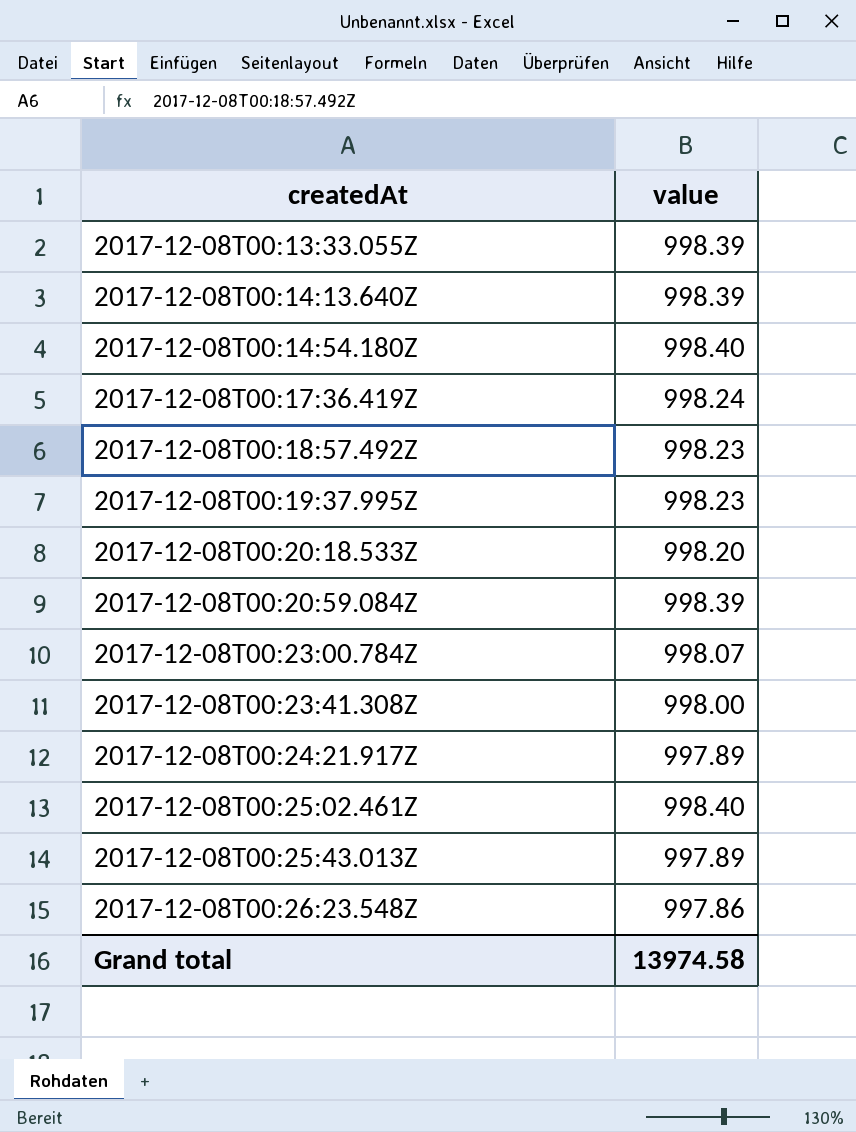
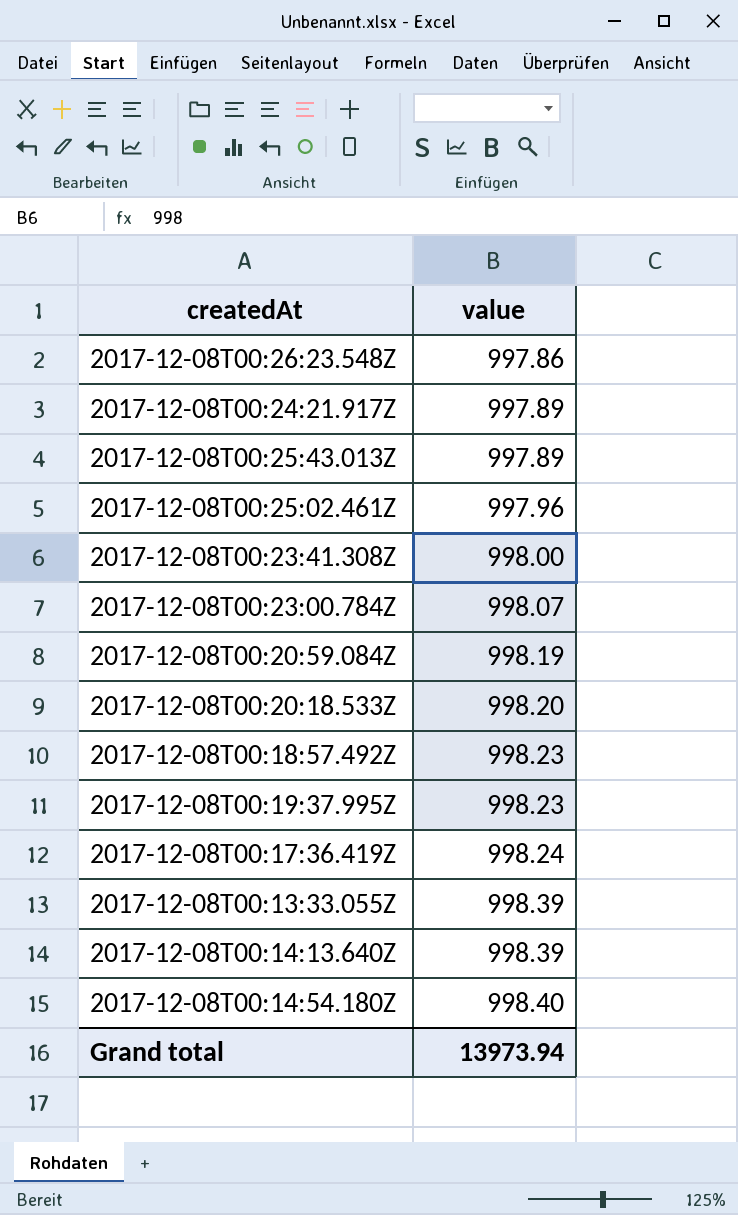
row order: createdAt ascending -> value ascending
2017-12-08T00:25:02.461Z | value: 998.40 -> 997.96
2017-12-08T00:20:59.084Z | value: 998.39 -> 998.19
Grand total | value: 13974.58 -> 13973.94

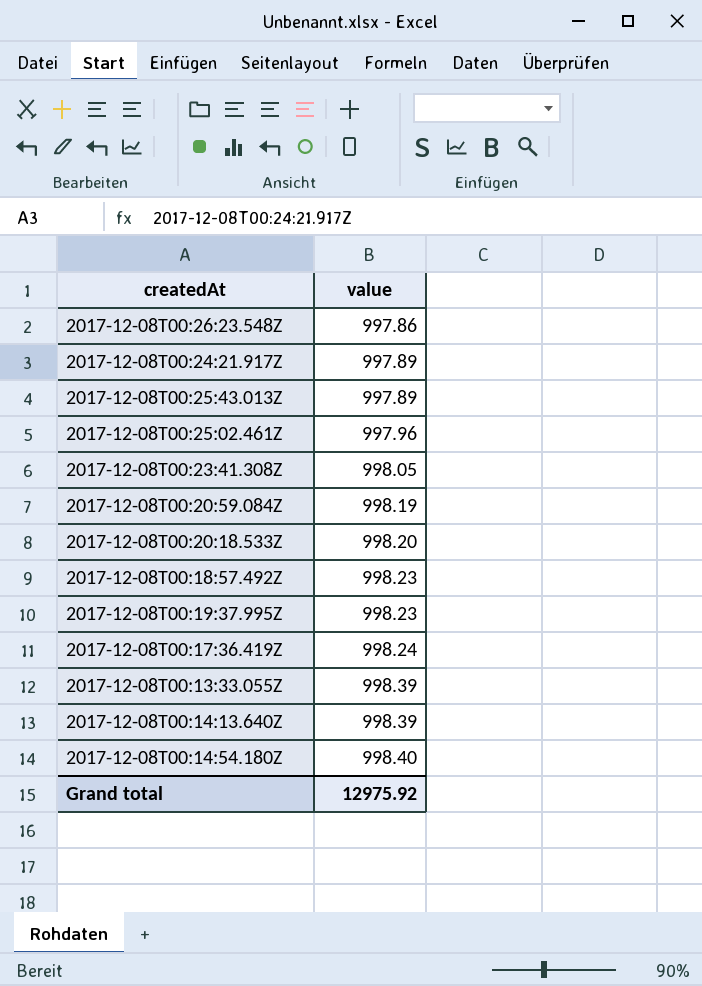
row 2017-12-08T00:23:00.784Z: 998.07 -> none
2017-12-08T00:23:41.308Z | value: 998.00 -> 998.05
Grand total | value: 13973.94 -> 12975.92

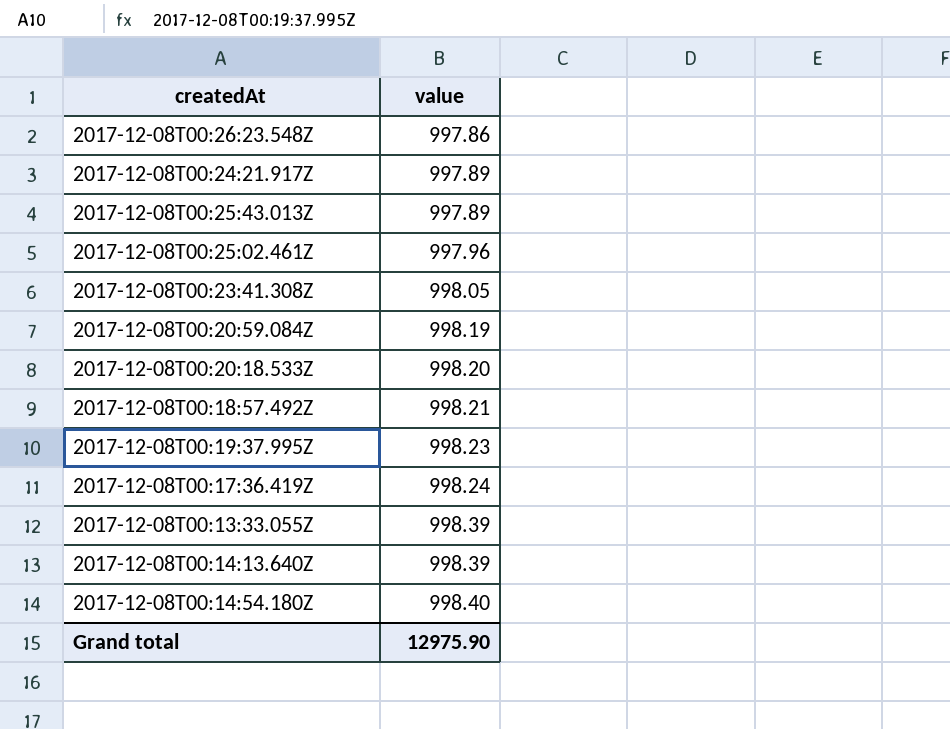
2017-12-08T00:18:57.492Z | value: 998.23 -> 998.21
Grand total | value: 12975.92 -> 12975.90

